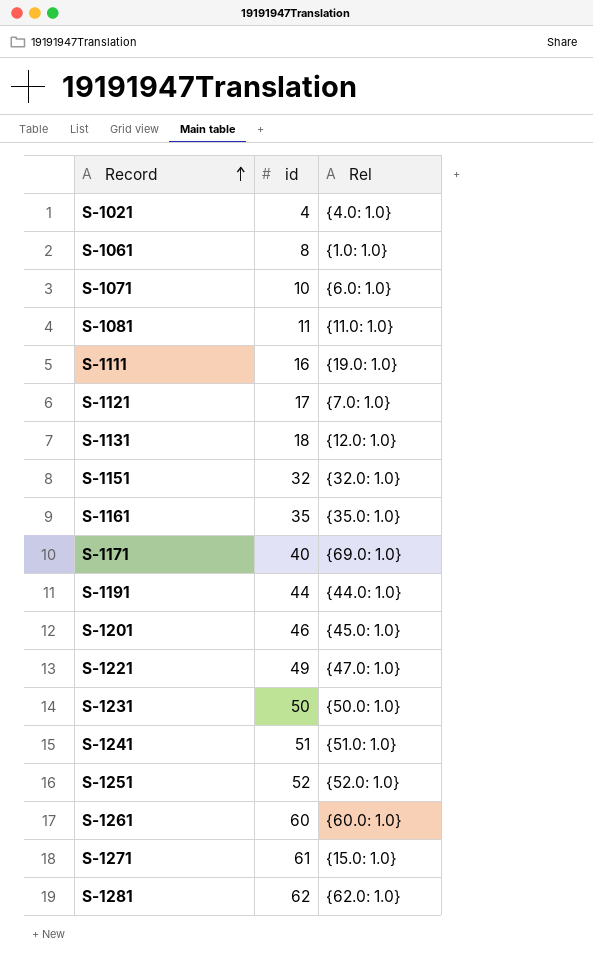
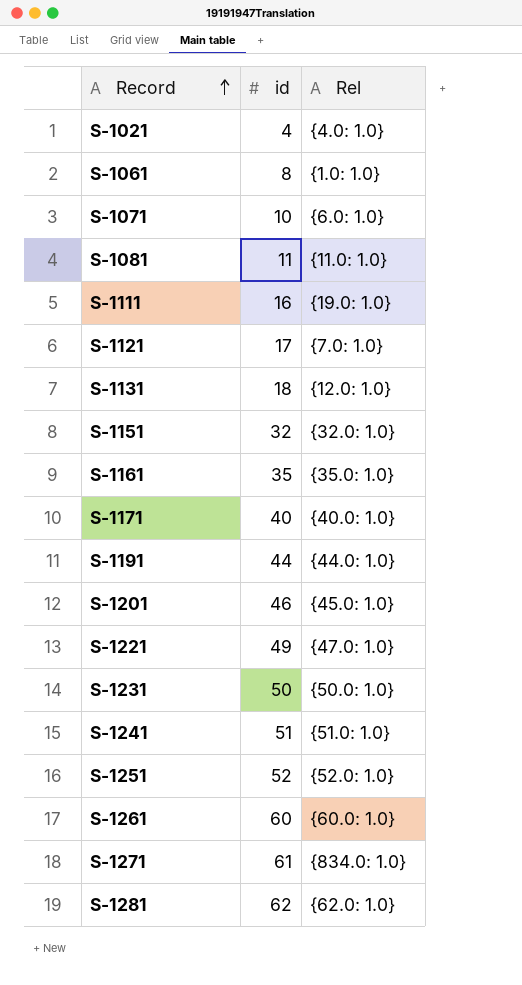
S-1171 | Rel: {69.0: 1.0} -> {40.0: 1.0}
S-1271 | Rel: {15.0: 1.0} -> {834.0: 1.0}

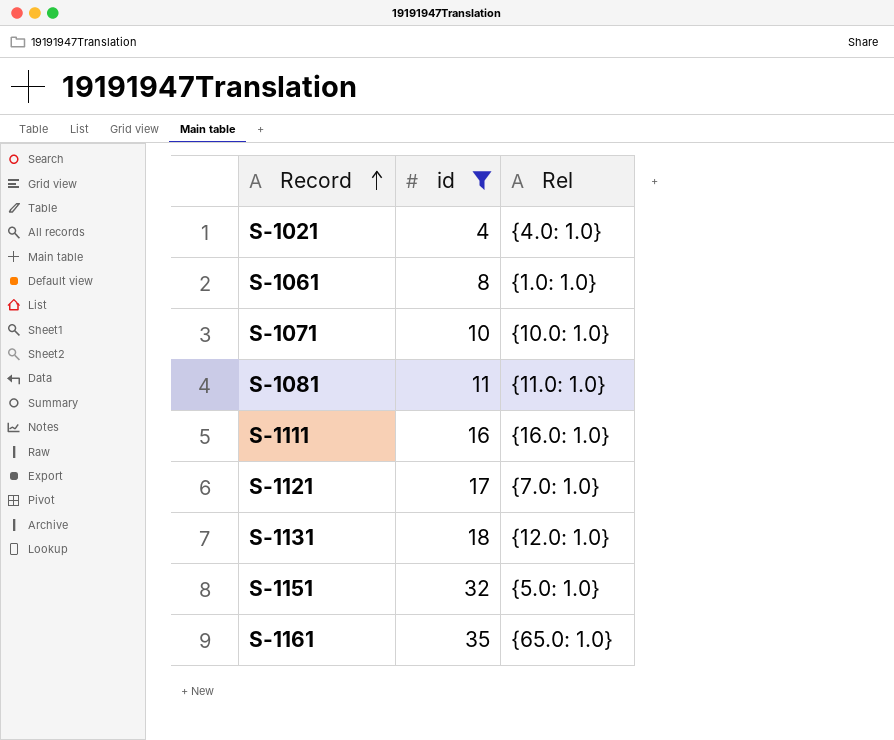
filter: none -> id <= 35
S-1071 | Rel: {6.0: 1.0} -> {10.0: 1.0}
S-1111 | Rel: {19.0: 1.0} -> {16.0: 1.0}
S-1151 | Rel: {32.0: 1.0} -> {5.0: 1.0}
S-1161 | Rel: {35.0: 1.0} -> {65.0: 1.0}

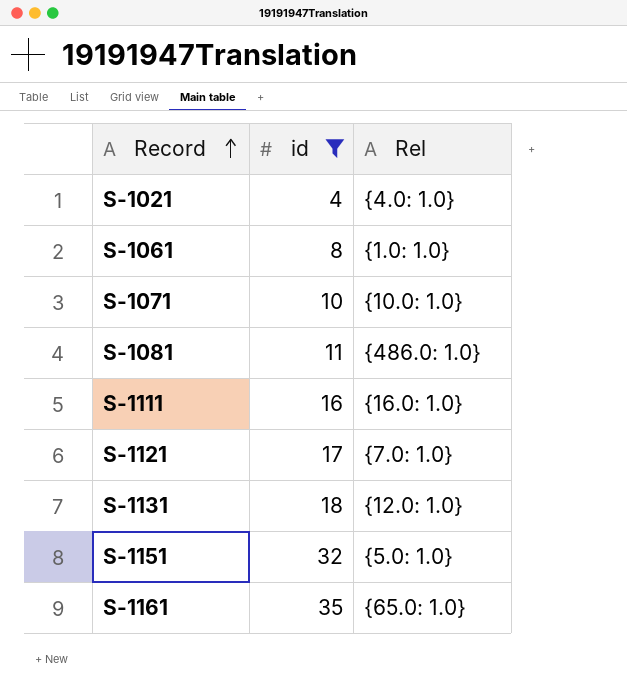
S-1081 | Rel: {11.0: 1.0} -> {486.0: 1.0}

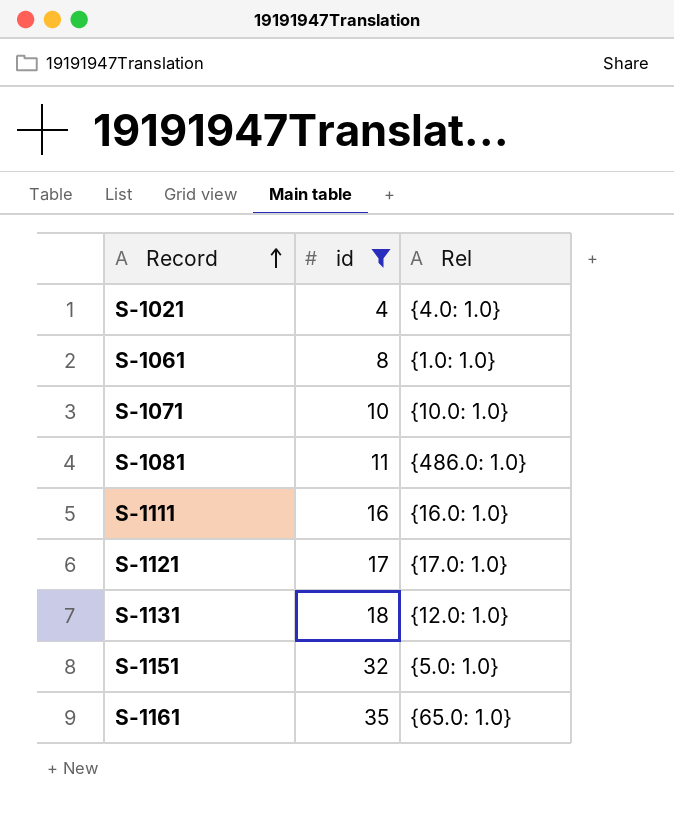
S-1121 | Rel: {7.0: 1.0} -> {17.0: 1.0}

